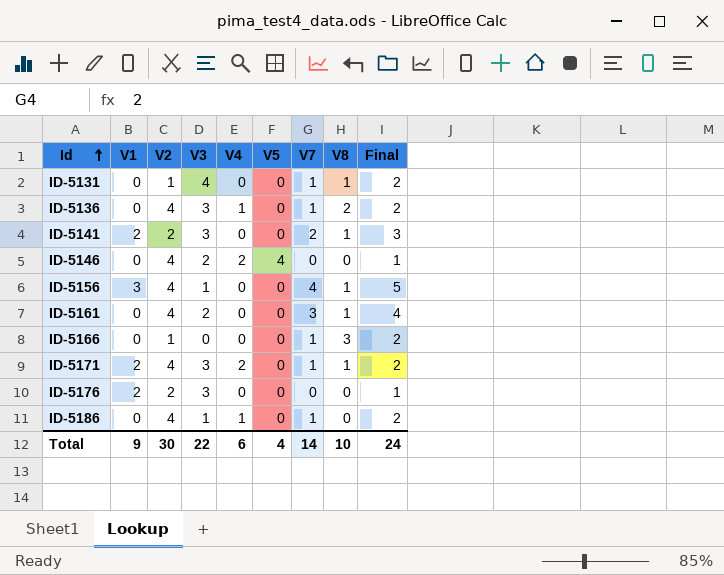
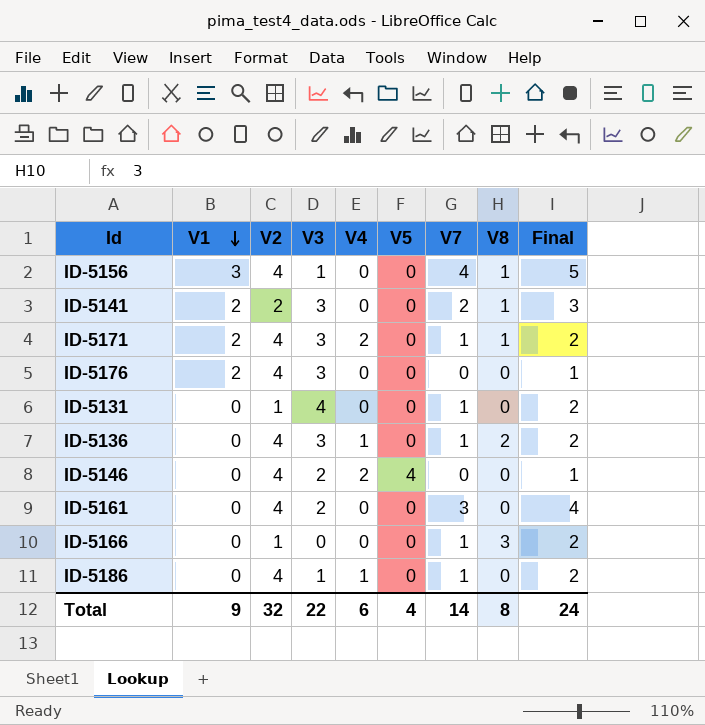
row order: Id ascending -> V1 descending
ID-5176 | V2: 2 -> 4
ID-5131 | V8: 1 -> 0
ID-5161 | V8: 1 -> 0
Total | V2: 30 -> 32
Total | V8: 10 -> 8

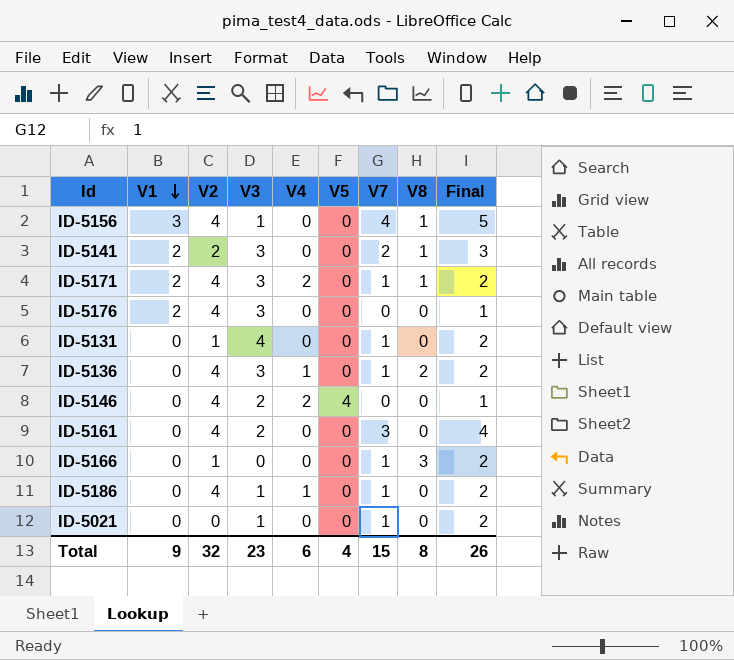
row ID-5021: none -> 0 | 0 | 1 | 0 | 0 | 1 | 0 | 2
Total | V3: 22 -> 23
Total | V7: 14 -> 15
Total | Final: 24 -> 26

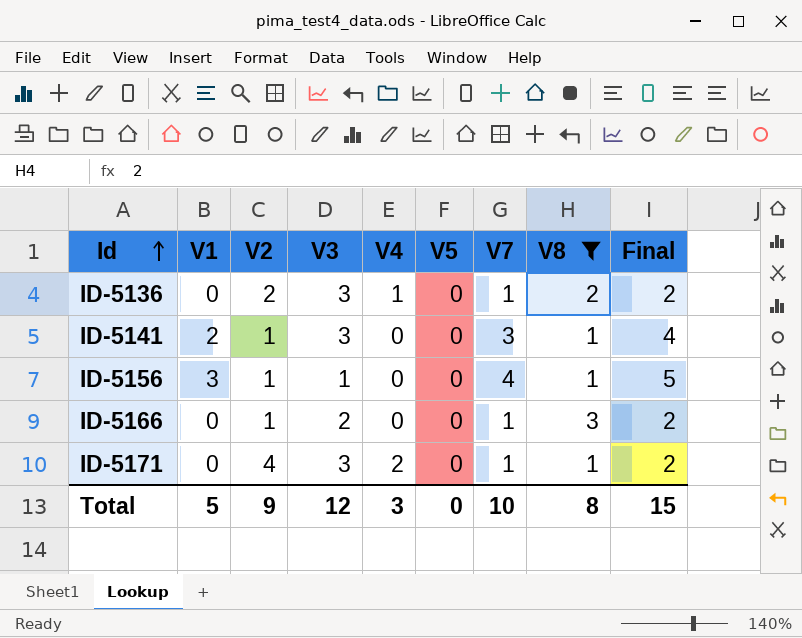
filter: none -> V8 != 0
row order: V1 descending -> Id ascending
ID-5136 | V2: 4 -> 2
ID-5141 | V2: 2 -> 1
ID-5141 | V7: 2 -> 3
ID-5141 | Final: 3 -> 4
ID-5156 | V2: 4 -> 1
ID-5166 | V3: 0 -> 2
ID-5171 | V1: 2 -> 0
Total | V1: 9 -> 5
Total | V2: 32 -> 9
Total | V3: 23 -> 12
Total | V4: 6 -> 3
Total | V5: 4 -> 0
Total | V7: 15 -> 10
Total | Final: 26 -> 15

